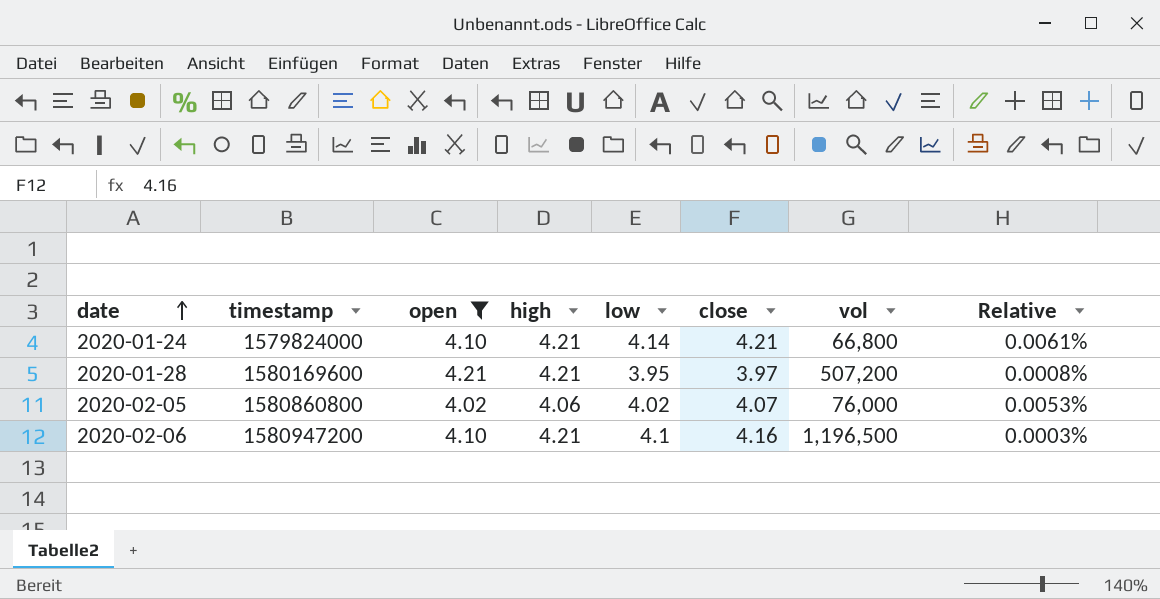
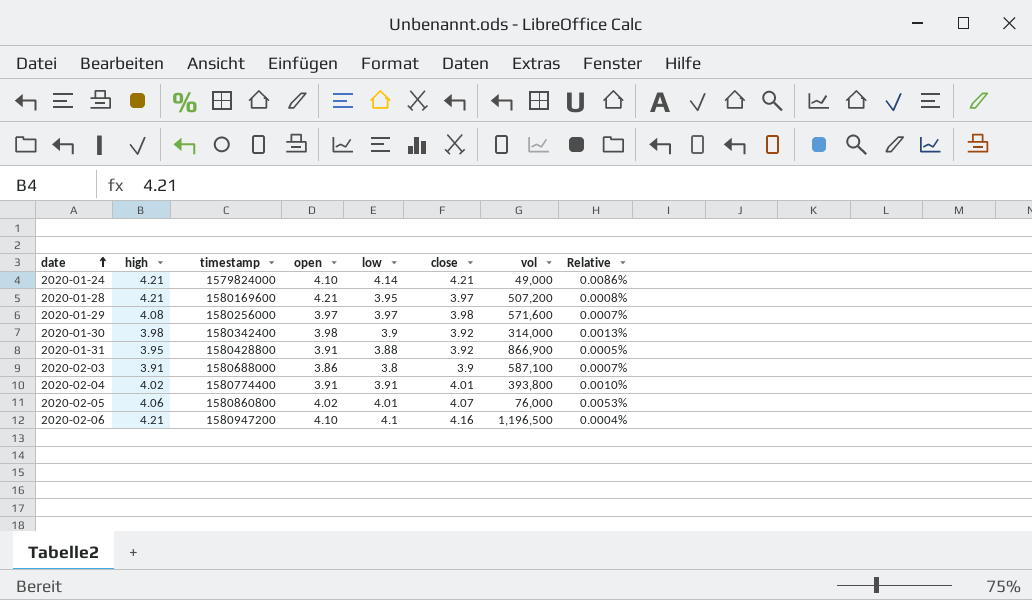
filter: open >= 4.02 -> none
column high | position: 4 -> 2
column Relative | formula: [open] / [vol] -> [high] / [vol]
2020-01-24 | vol: 66,800 -> 49,000
2020-02-05 | low: 4.02 -> 4.01

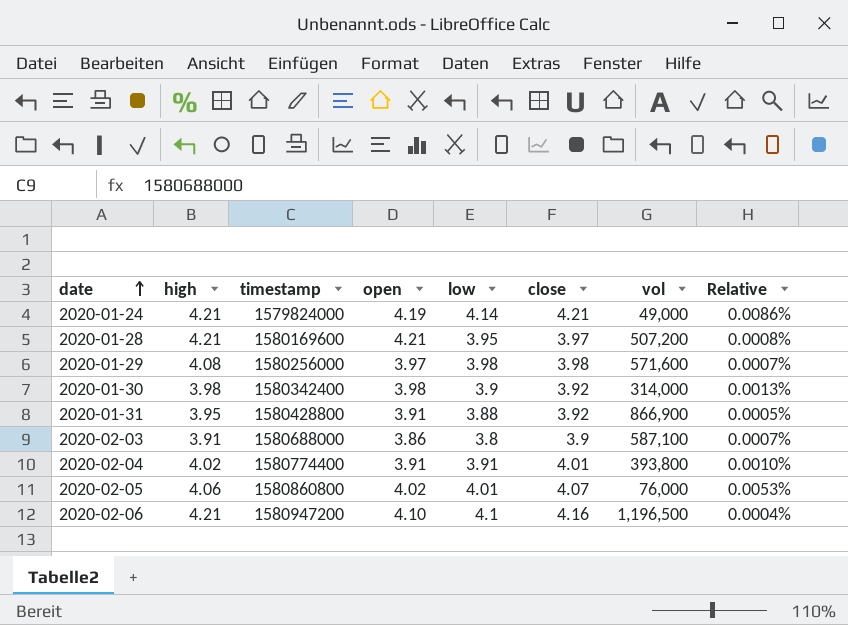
2020-01-24 | open: 4.10 -> 4.19
2020-01-29 | low: 3.97 -> 3.98

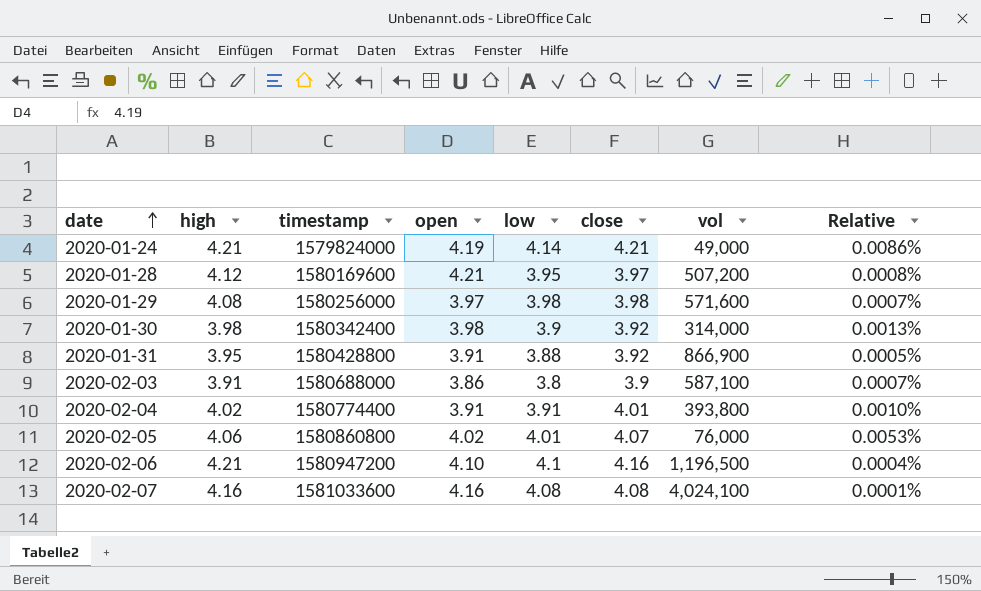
2020-01-28 | high: 4.21 -> 4.12
row 2020-02-07: none -> 4.16 | 1581033600 | 4.16 | 4.08 | 4.08 | 4,024,100 | 0.0001%

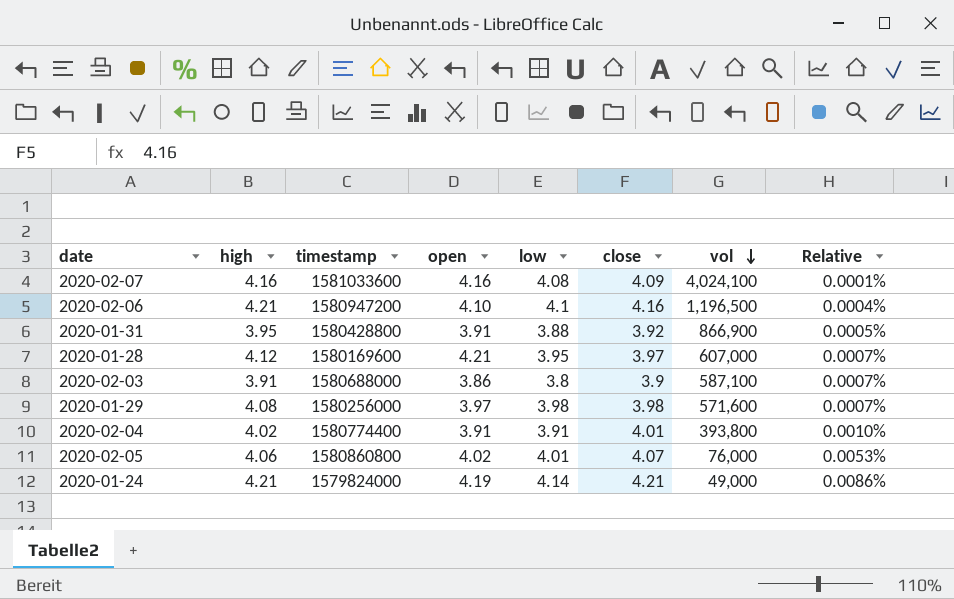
row order: date ascending -> vol descending
row 2020-01-30: 3.98 | 1580342400 | 3.98 | 3.9 | 3.92 | 314,000 | 0.0013% -> none
2020-02-07 | close: 4.08 -> 4.09
2020-01-28 | vol: 507,200 -> 607,000
2020-01-28 | Relative: 0.0008% -> 0.0007%

